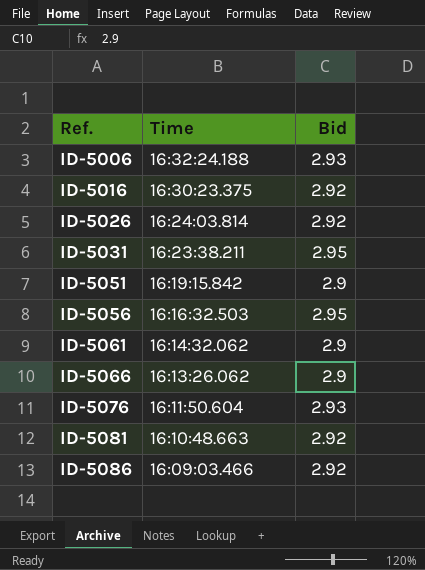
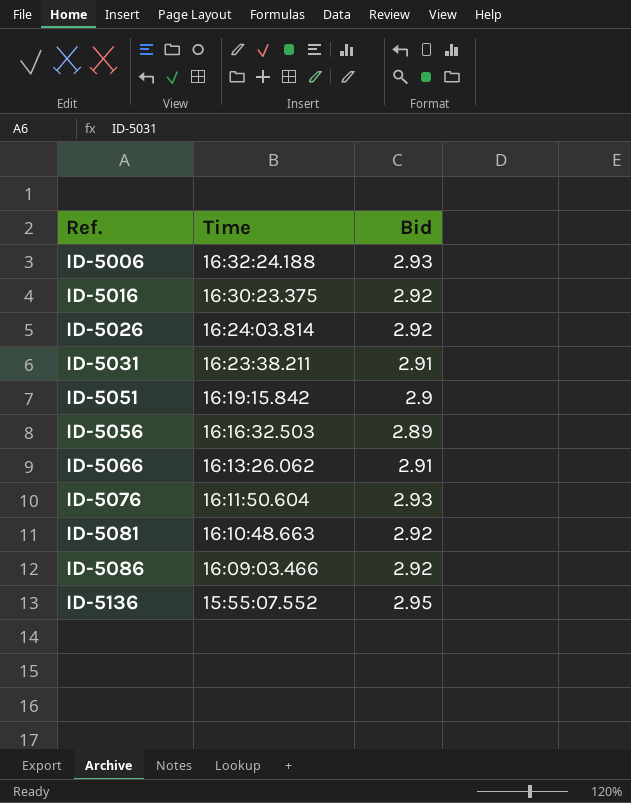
row ID-5061: 16:14:32.062 | 2.9 -> none
ID-5031 | Bid: 2.95 -> 2.91
ID-5056 | Bid: 2.95 -> 2.89
ID-5066 | Bid: 2.9 -> 2.91
row ID-5136: none -> 15:55:07.552 | 2.95

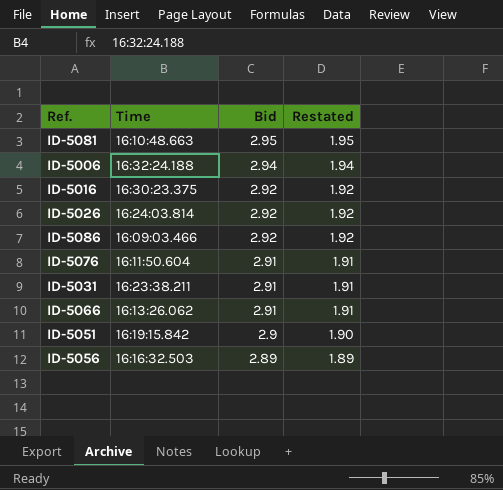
row order: Ref. ascending -> Bid descending
column Restated | formula: none -> [Bid] - 1
row ID-5136: 15:55:07.552 | 2.95 -> none
ID-5081 | Bid: 2.92 -> 2.95
ID-5006 | Bid: 2.93 -> 2.94
ID-5076 | Bid: 2.93 -> 2.91

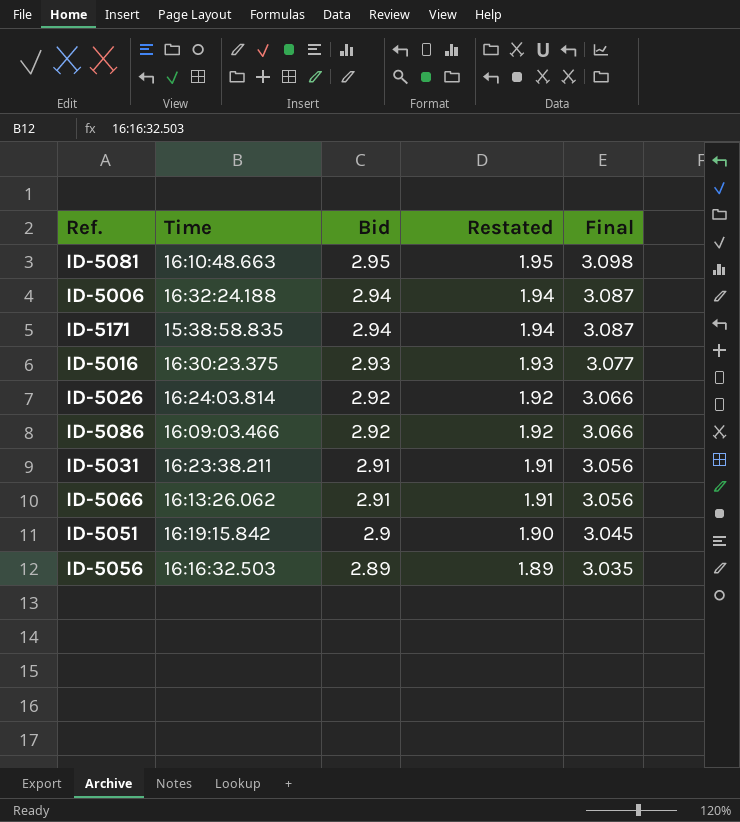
column Final | formula: none -> [Bid] * 1.05
row ID-5076: 16:11:50.604 | 2.91 | 1.91 -> none
row ID-5171: none -> 15:38:58.835 | 2.94 | 1.94 | 3.087
ID-5016 | Bid: 2.92 -> 2.93
ID-5016 | Restated: 1.92 -> 1.93

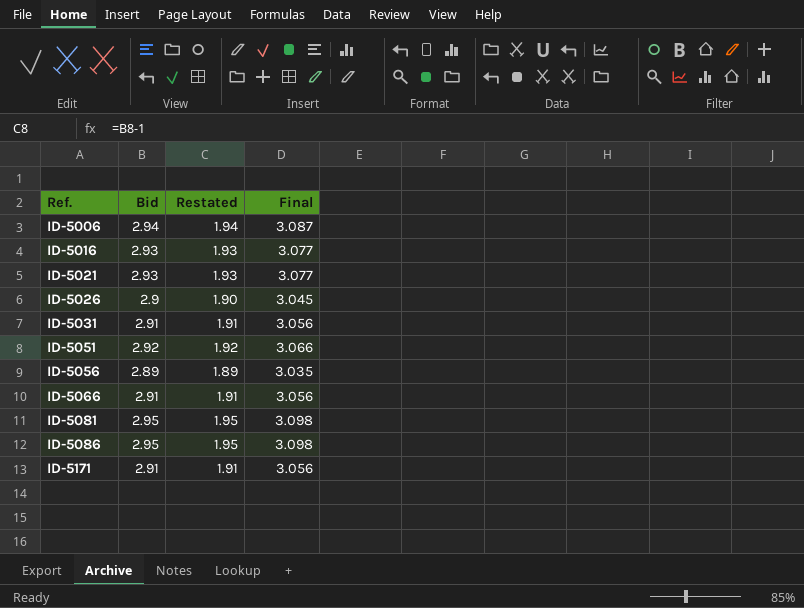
row order: Bid descending -> Ref. ascending
column Time | position: 2 -> none
row ID-5021: none -> 2.93 | 1.93 | 3.077
ID-5026 | Bid: 2.92 -> 2.9
ID-5026 | Restated: 1.92 -> 1.90
ID-5026 | Final: 3.066 -> 3.045
ID-5051 | Bid: 2.9 -> 2.92
ID-5051 | Restated: 1.90 -> 1.92
ID-5051 | Final: 3.045 -> 3.066
ID-5086 | Bid: 2.92 -> 2.95
ID-5086 | Restated: 1.92 -> 1.95
ID-5086 | Final: 3.066 -> 3.098
ID-5171 | Bid: 2.94 -> 2.91
ID-5171 | Restated: 1.94 -> 1.91
ID-5171 | Final: 3.087 -> 3.056

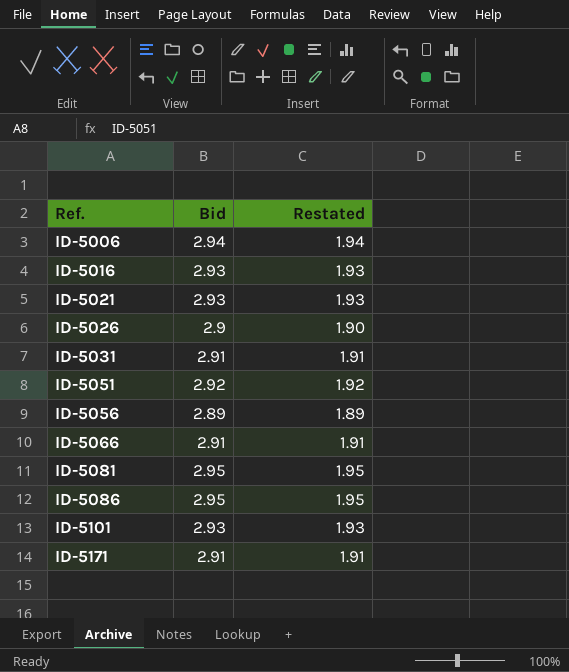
column Final | formula: [Bid] * 1.05 -> none
row ID-5101: none -> 2.93 | 1.93

